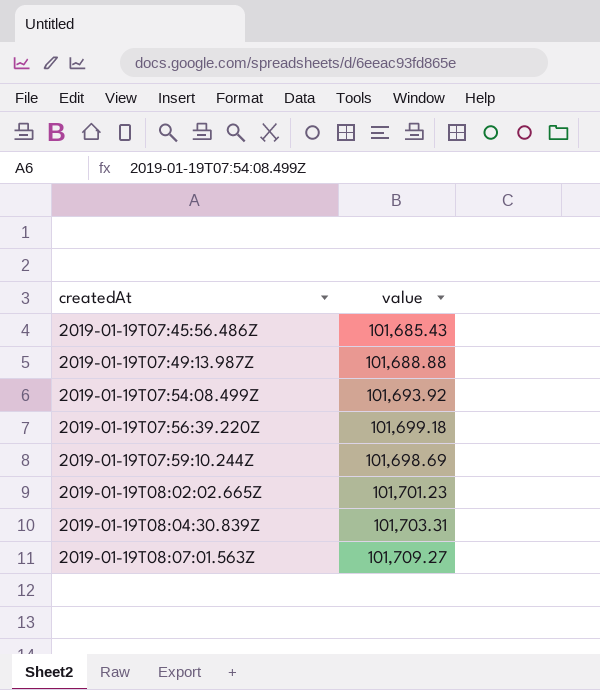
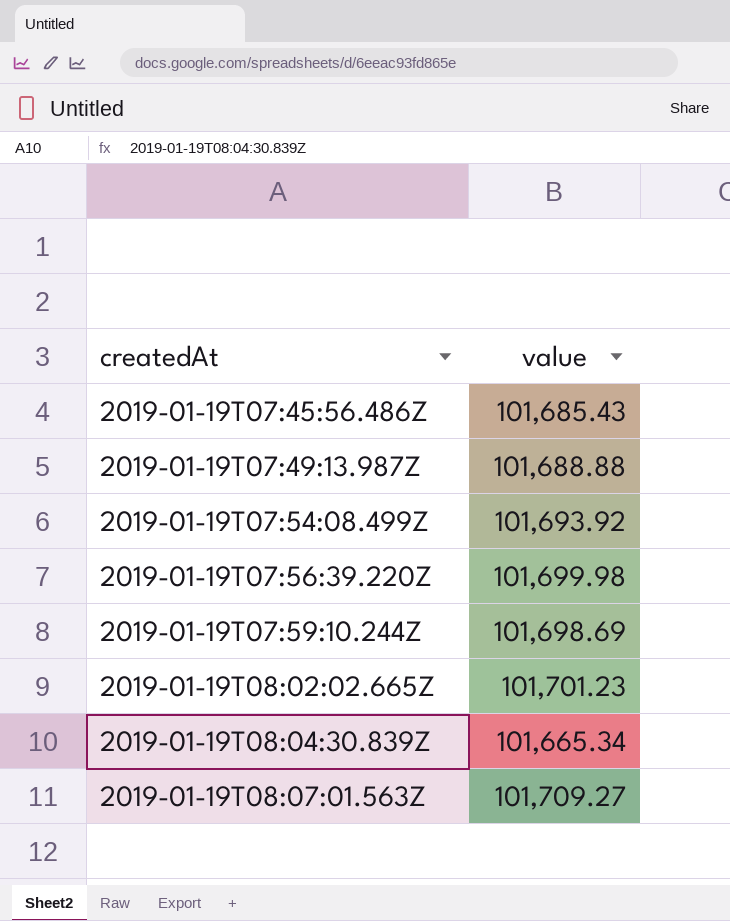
2019-01-19T07:56:39.220Z | value: 101,699.18 -> 101,699.98
2019-01-19T08:04:30.839Z | value: 101,703.31 -> 101,665.34

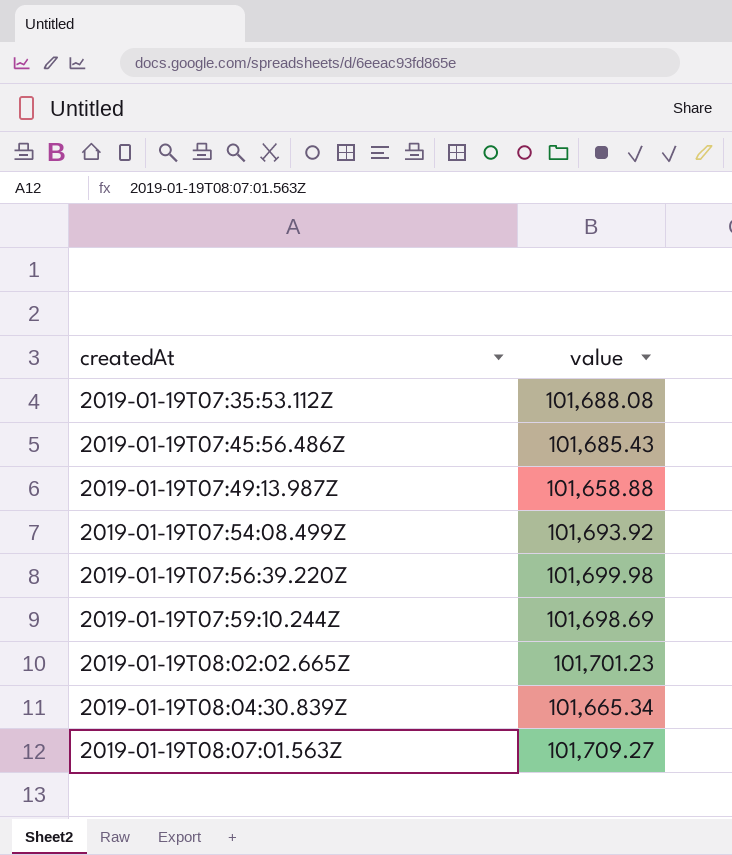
row 2019-01-19T07:35:53.112Z: none -> 101,688.08
2019-01-19T07:49:13.987Z | value: 101,688.88 -> 101,658.88

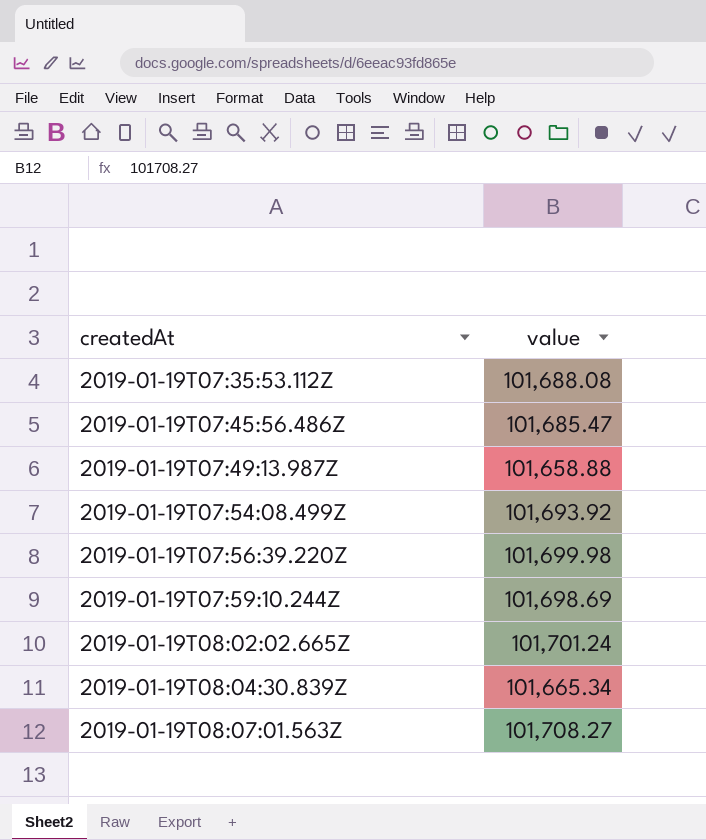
2019-01-19T07:45:56.486Z | value: 101,685.43 -> 101,685.47
2019-01-19T08:02:02.665Z | value: 101,701.23 -> 101,701.24
2019-01-19T08:07:01.563Z | value: 101,709.27 -> 101,708.27

